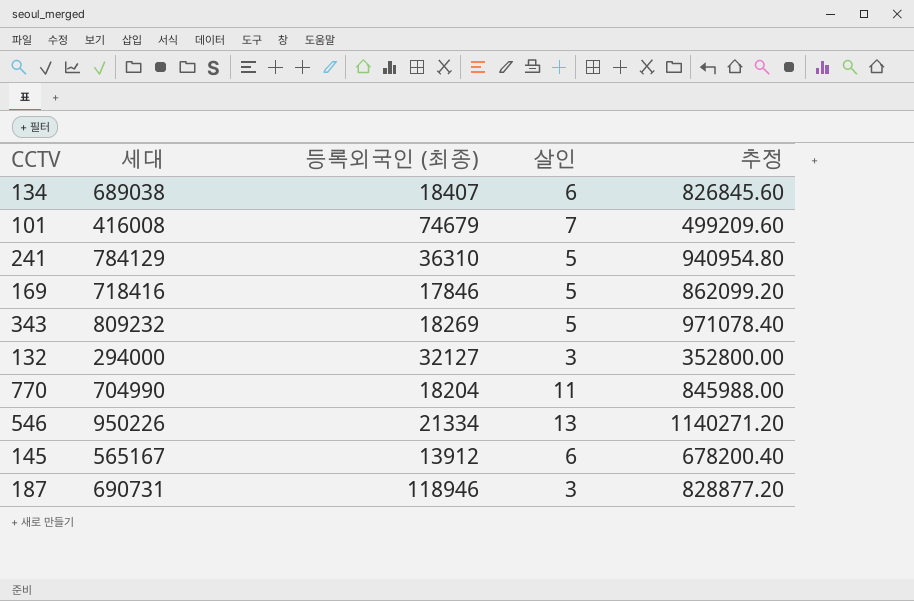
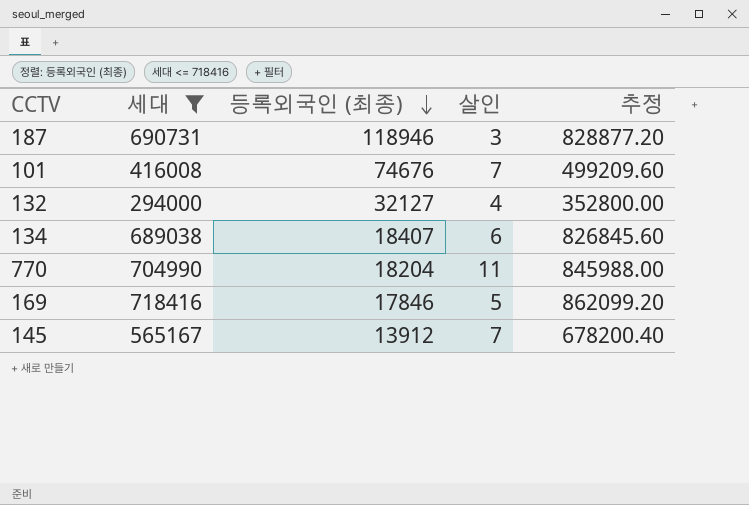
filter: none -> 세대 <= 718416
row order: none -> 등록외국인 (최종) descending
101 | 등록외국인 (최종): 74679 -> 74676
132 | 살인: 3 -> 4
145 | 살인: 6 -> 7

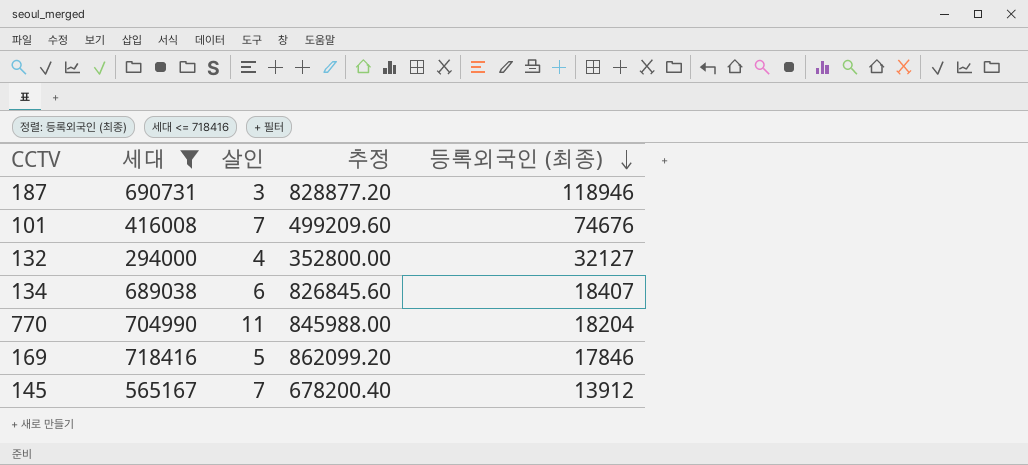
column 등록외국인 (최종) | position: 3 -> 5

